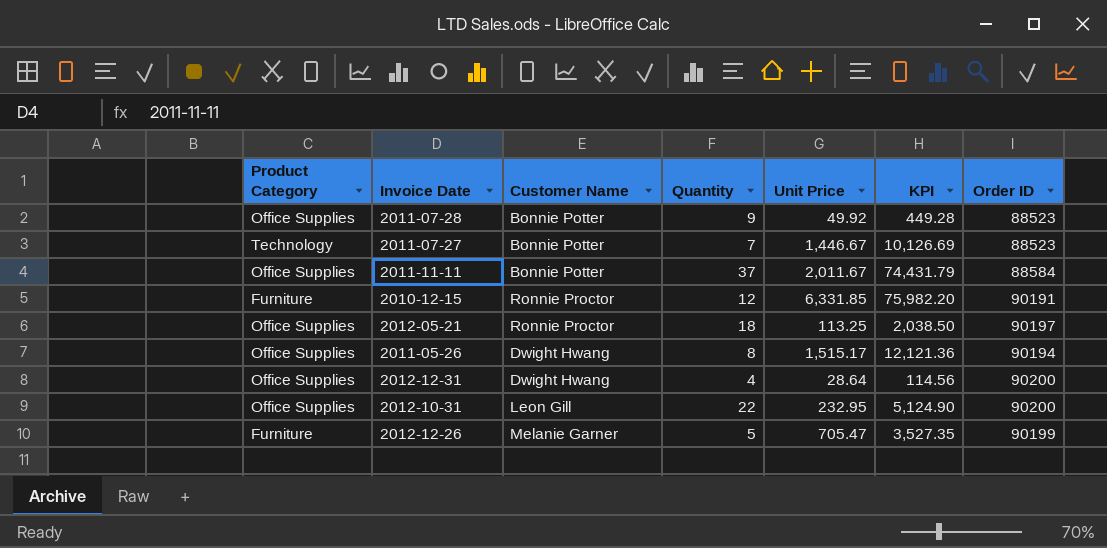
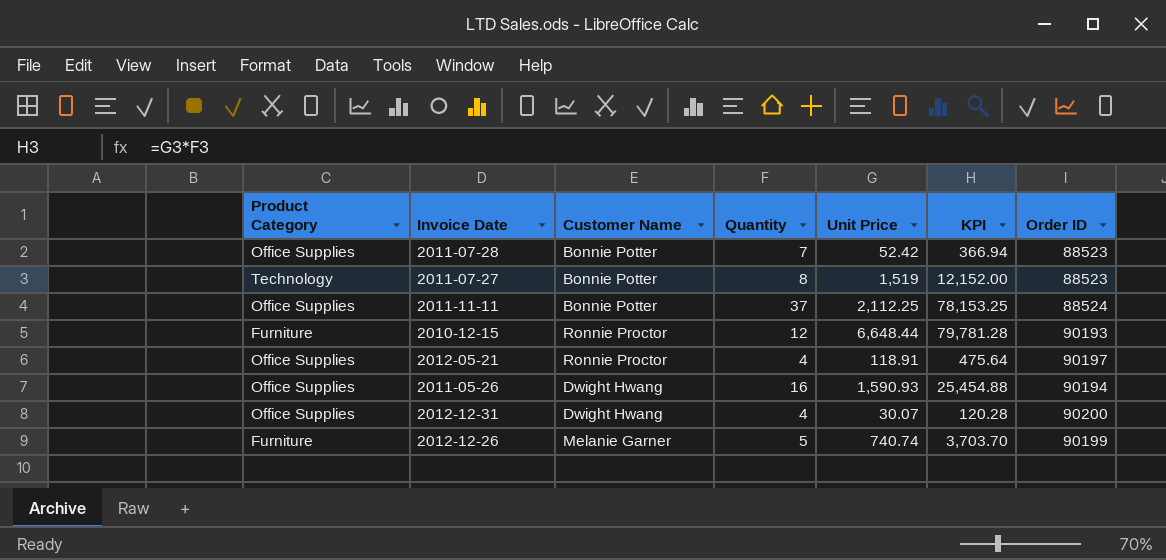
row 2012-10-31: Office Supplies | Leon Gill | 22 | 232.95 | 5,124.90 | 90200 -> none
2011-07-28 | Quantity: 9 -> 7
2011-07-28 | Unit Price: 49.92 -> 52.42
2011-07-28 | KPI: 449.28 -> 366.94
2011-07-27 | Quantity: 7 -> 8
2011-07-27 | Unit Price: 1,446.67 -> 1,519
2011-07-27 | KPI: 10,126.69 -> 12,152.00
2011-11-11 | Unit Price: 2,011.67 -> 2,112.25
2011-11-11 | KPI: 74,431.79 -> 78,153.25
2011-11-11 | Order ID: 88584 -> 88524
2010-12-15 | Unit Price: 6,331.85 -> 6,648.44
2010-12-15 | KPI: 75,982.20 -> 79,781.28
2010-12-15 | Order ID: 90191 -> 90193
2012-05-21 | Quantity: 18 -> 4
2012-05-21 | Unit Price: 113.25 -> 118.91
2012-05-21 | KPI: 2,038.50 -> 475.64
2011-05-26 | Quantity: 8 -> 16
2011-05-26 | Unit Price: 1,515.17 -> 1,590.93
2011-05-26 | KPI: 12,121.36 -> 25,454.88
2012-12-31 | Unit Price: 28.64 -> 30.07
2012-12-31 | KPI: 114.56 -> 120.28
2012-12-26 | Unit Price: 705.47 -> 740.74
2012-12-26 | KPI: 3,527.35 -> 3,703.70

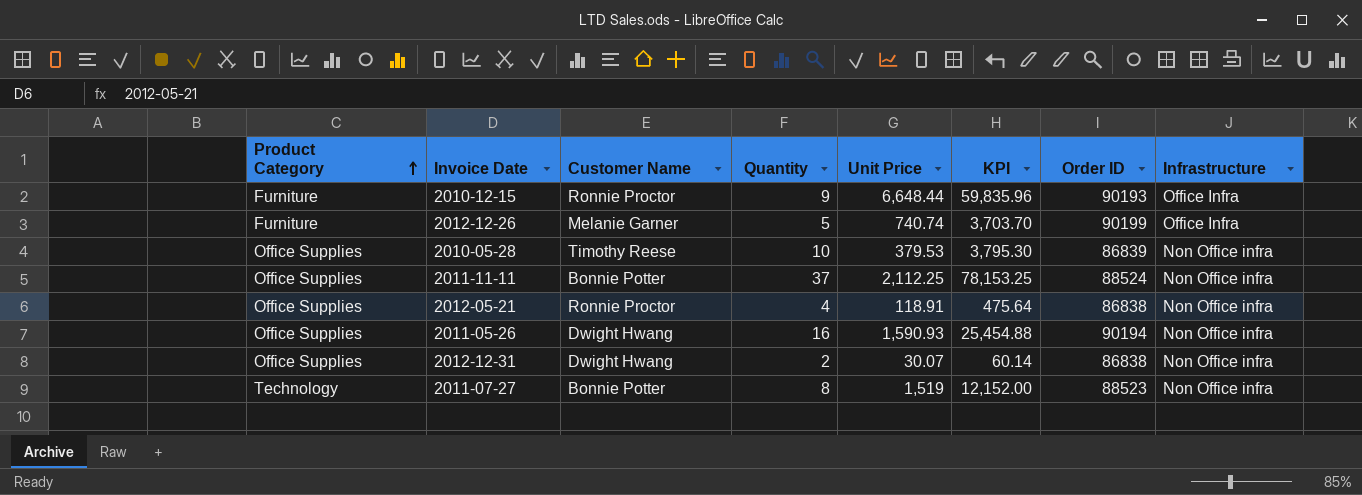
row order: none -> Product Category ascending
column Infrastructure | position: none -> 8
row 2011-07-28: Office Supplies | Bonnie Potter | 7 | 52.42 | 366.94 | 88523 -> none
2010-12-15 | Quantity: 12 -> 9
2010-12-15 | KPI: 79,781.28 -> 59,835.96
row 2010-05-28: none -> Office Supplies | Timothy Reese | 10 | 379.53 | 3,795.30 | 86839 | Non Office infra
2012-05-21 | Order ID: 90197 -> 86838
2012-12-31 | Quantity: 4 -> 2
2012-12-31 | KPI: 120.28 -> 60.14
2012-12-31 | Order ID: 90200 -> 86838

